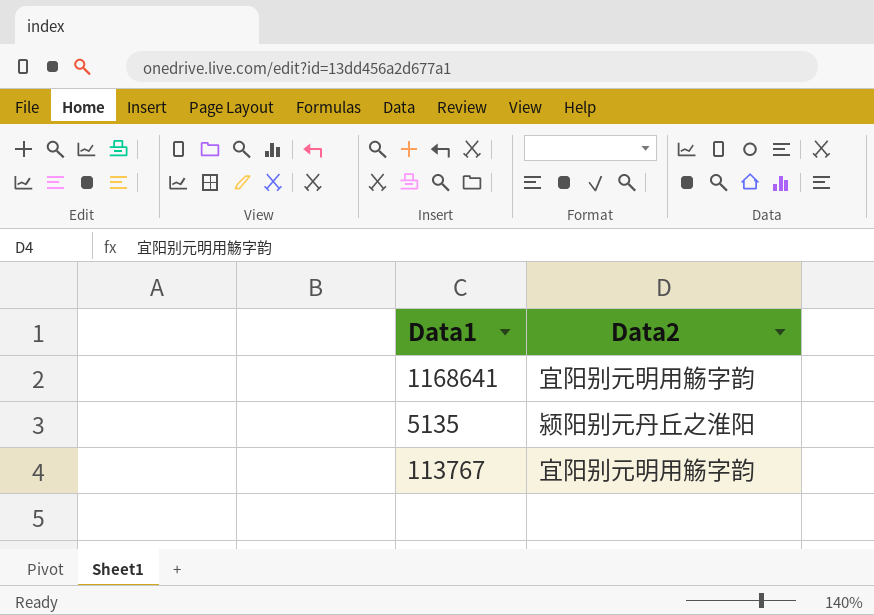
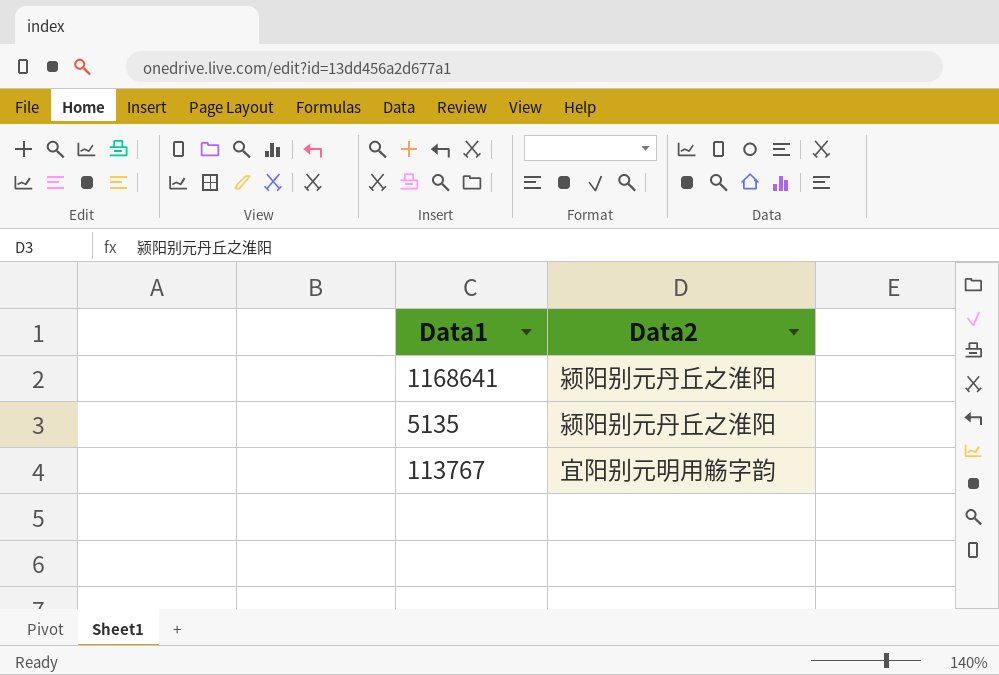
1168641 | Data2: 宜阳别元明用觞字韵 -> 颍阳别元丹丘之淮阳

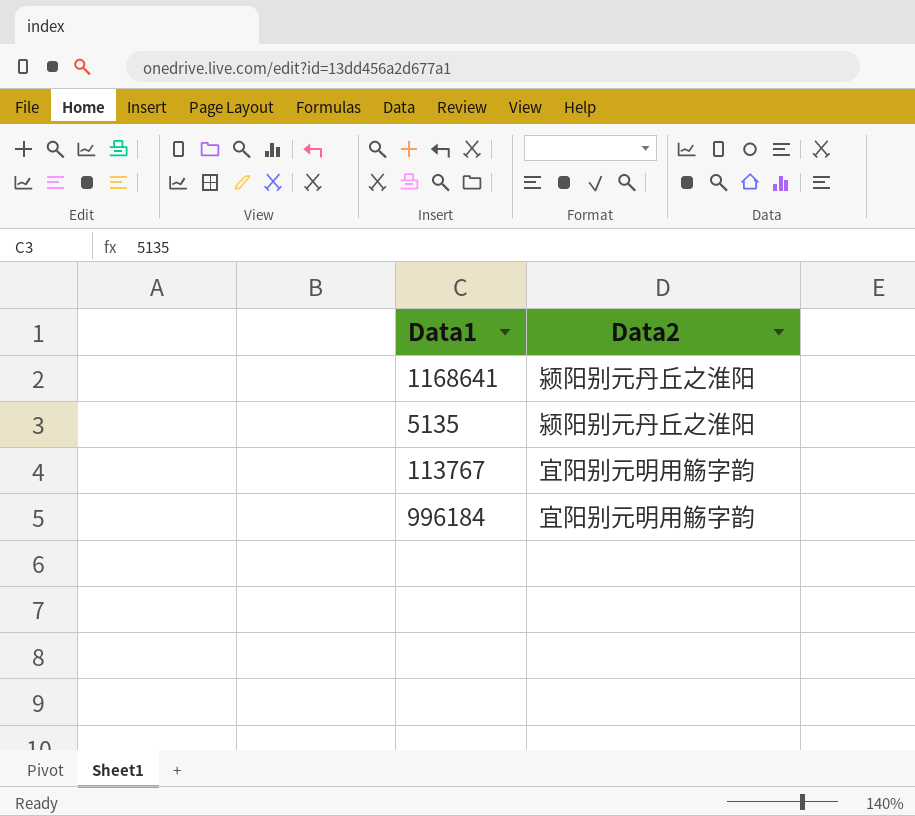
row 996184: none -> 宜阳别元明用觞字韵

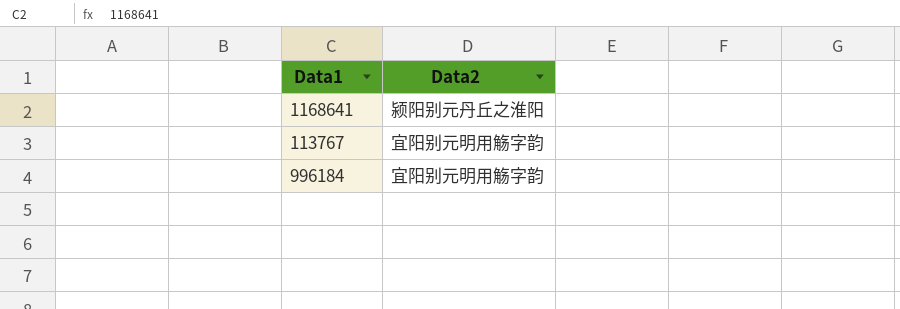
row 5135: 颍阳别元丹丘之淮阳 -> none

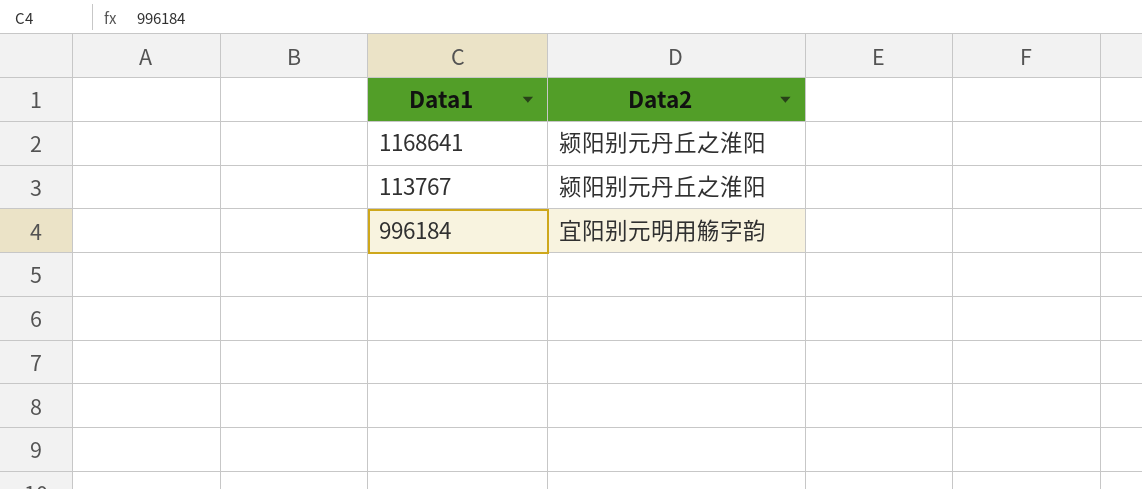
113767 | Data2: 宜阳别元明用觞字韵 -> 颍阳别元丹丘之淮阳

